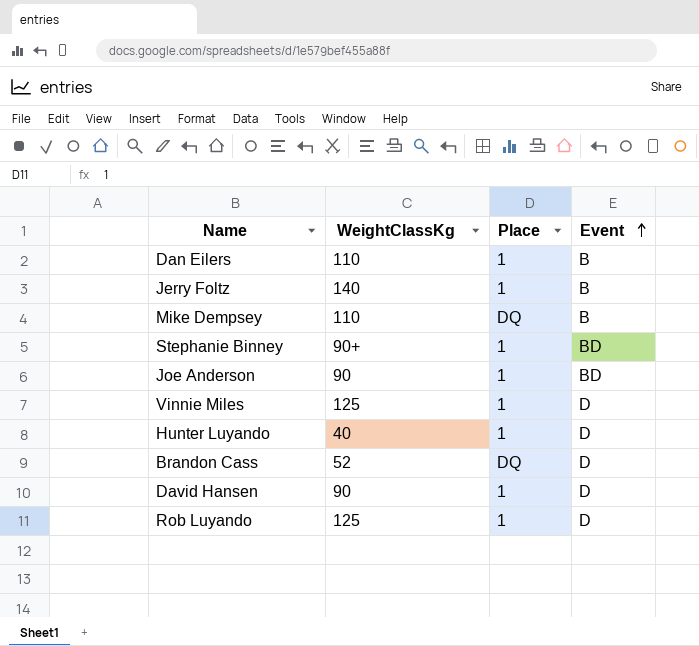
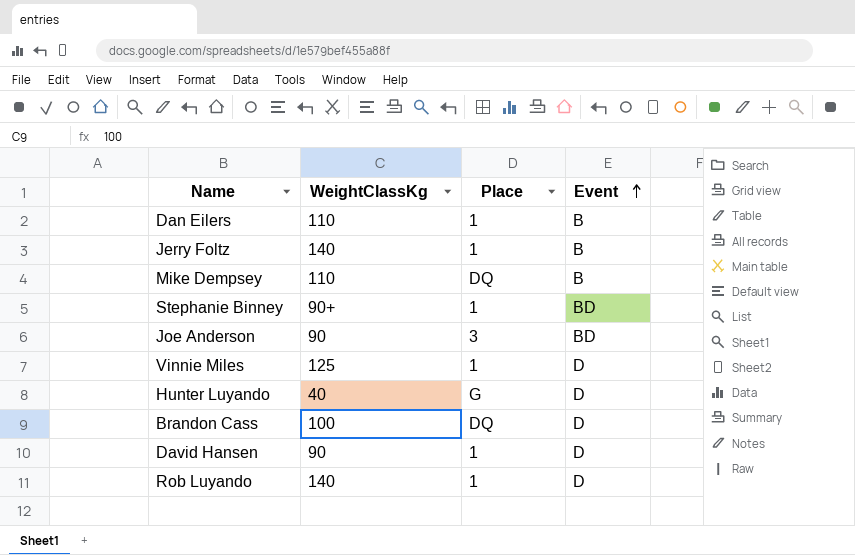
Joe Anderson | Place: 1 -> 3
Hunter Luyando | Place: 1 -> G
Brandon Cass | WeightClassKg: 52 -> 100
Rob Luyando | WeightClassKg: 125 -> 140

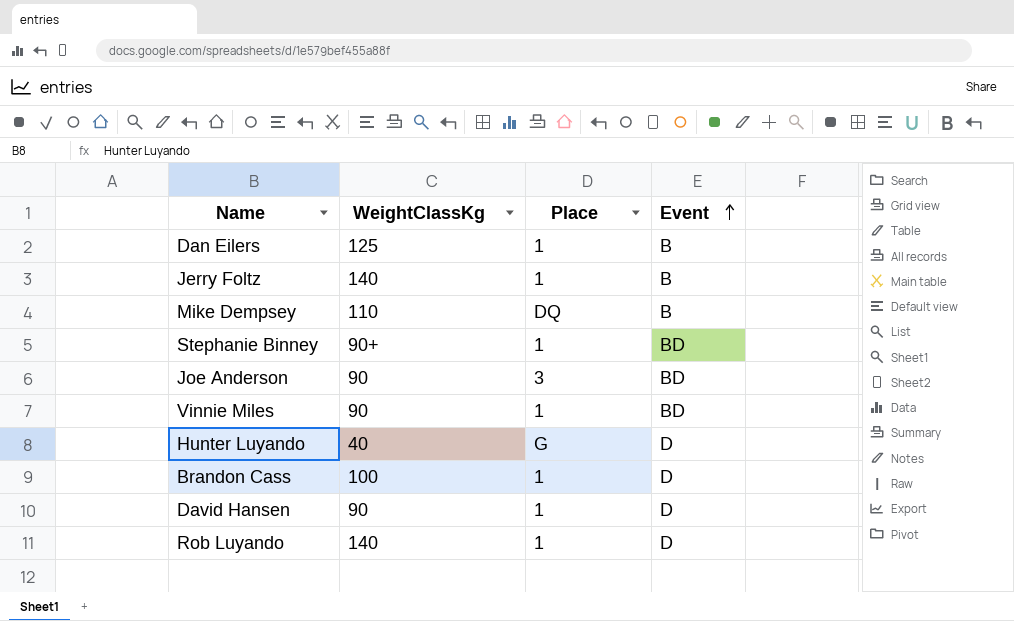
Dan Eilers | WeightClassKg: 110 -> 125
Vinnie Miles | WeightClassKg: 125 -> 90
Vinnie Miles | Event: D -> BD
Brandon Cass | Place: DQ -> 1

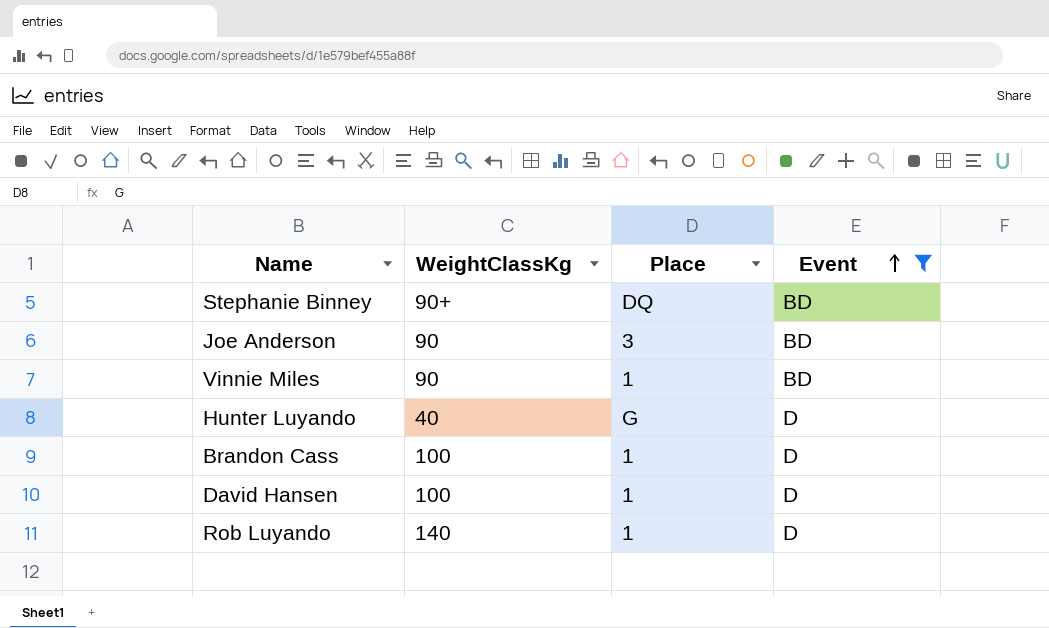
filter: none -> Event != B
Stephanie Binney | Place: 1 -> DQ
David Hansen | WeightClassKg: 90 -> 100

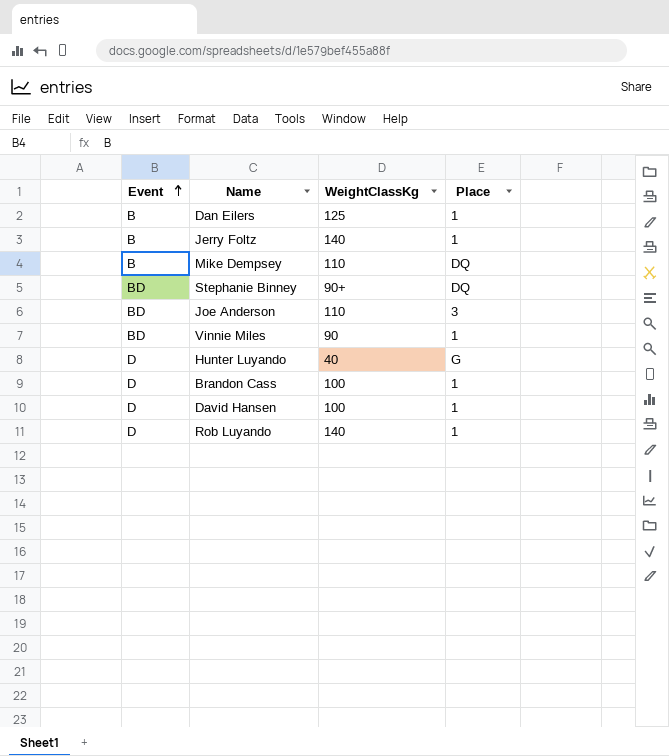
filter: Event != B -> none
column Event | position: 4 -> 1
Joe Anderson | WeightClassKg: 90 -> 110

